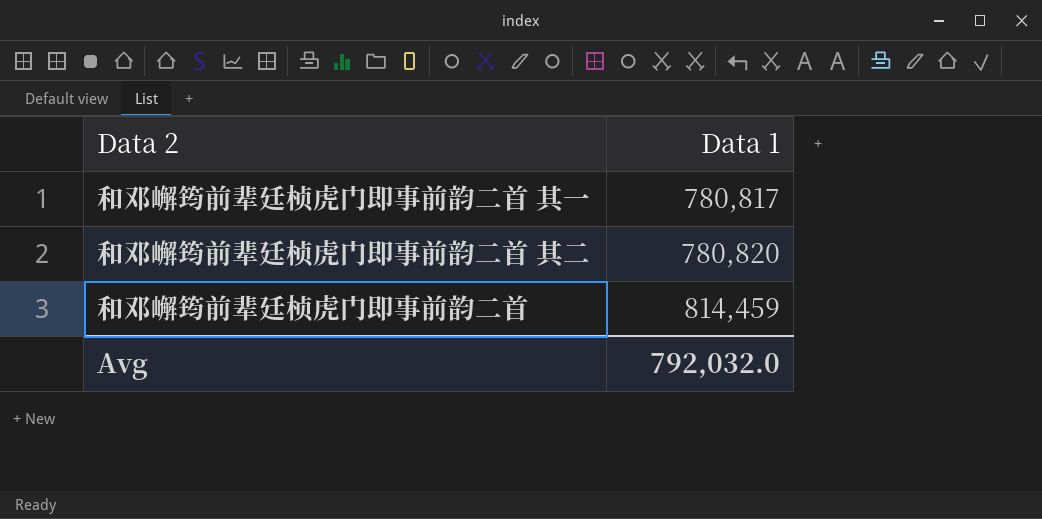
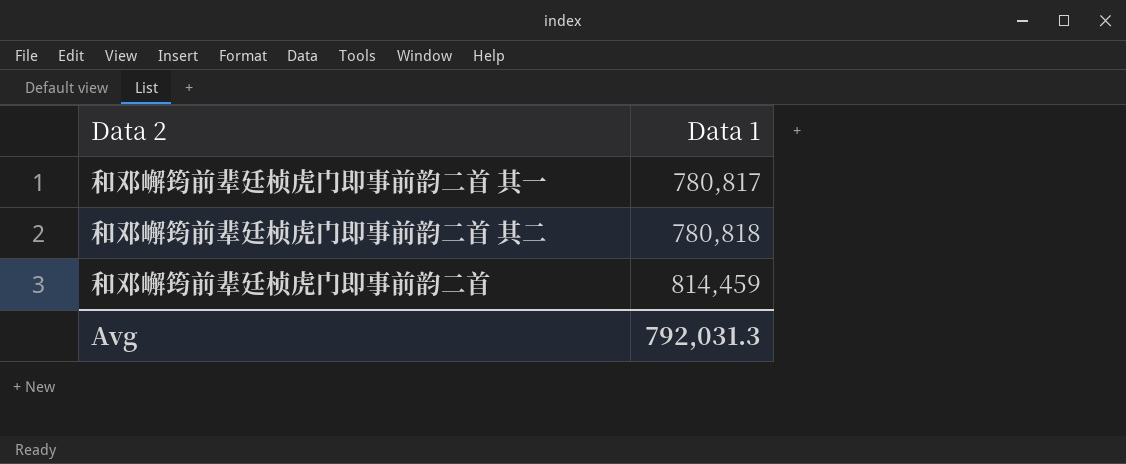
和邓嶰筠前辈廷桢虎门即事前韵二首 其二 | Data 1: 780,820 -> 780,818
Avg | Data 1: 792,032.0 -> 792,031.3

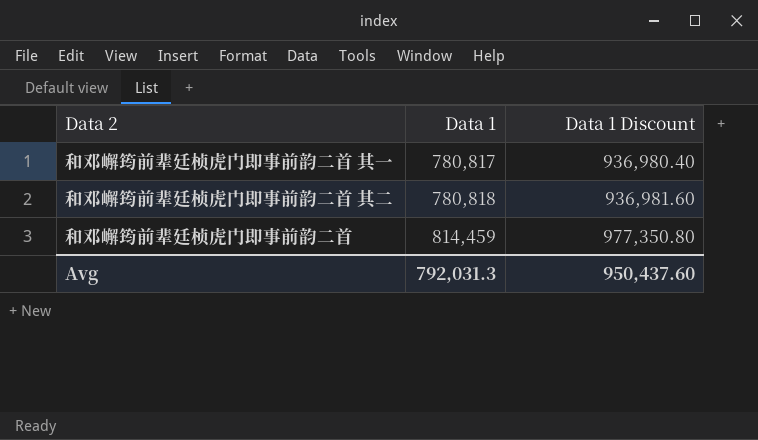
column Data 1 Discount | formula: none -> [Data 1] * 1.2

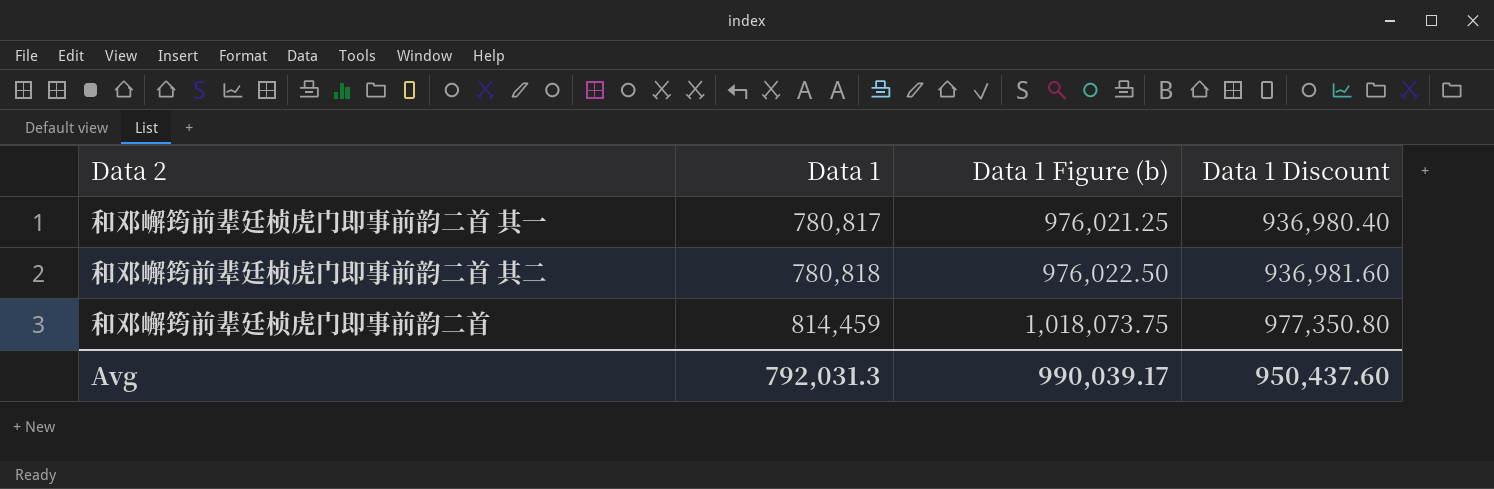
column Data 1 Figure (b) | formula: none -> [Data 1] * 1.25

